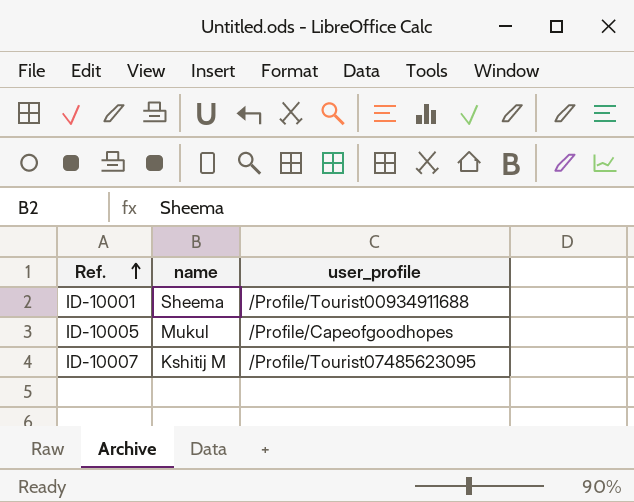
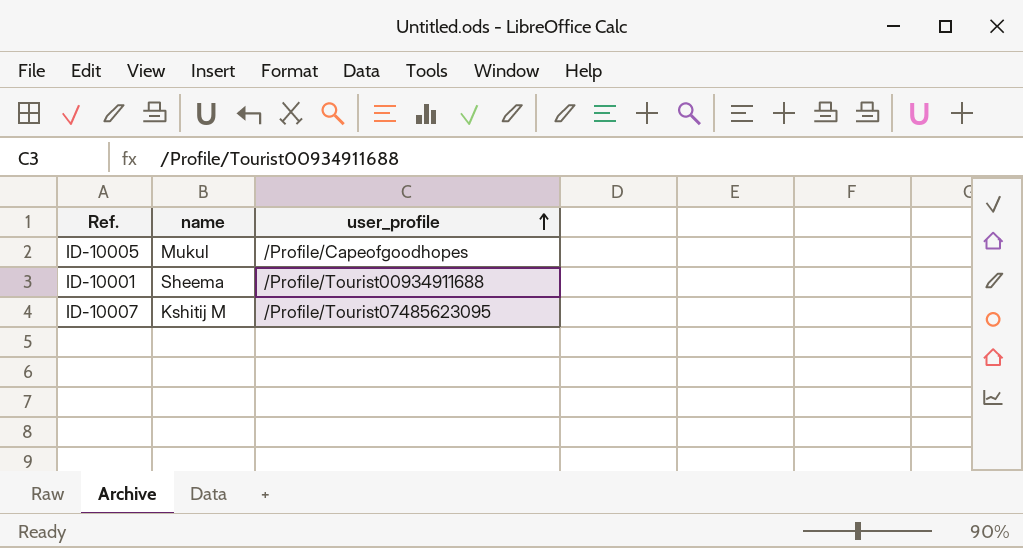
row order: Ref. ascending -> user_profile ascending

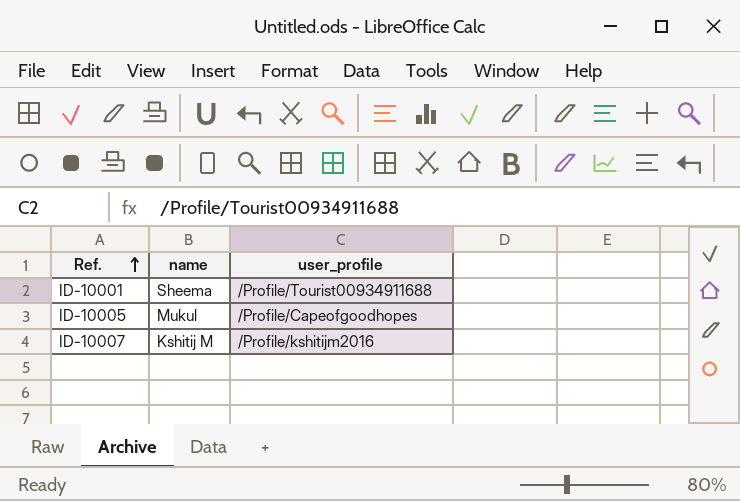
row order: user_profile ascending -> Ref. ascending
ID-10007 | user_profile: /Profile/Tourist07485623095 -> /Profile/kshitijm2016

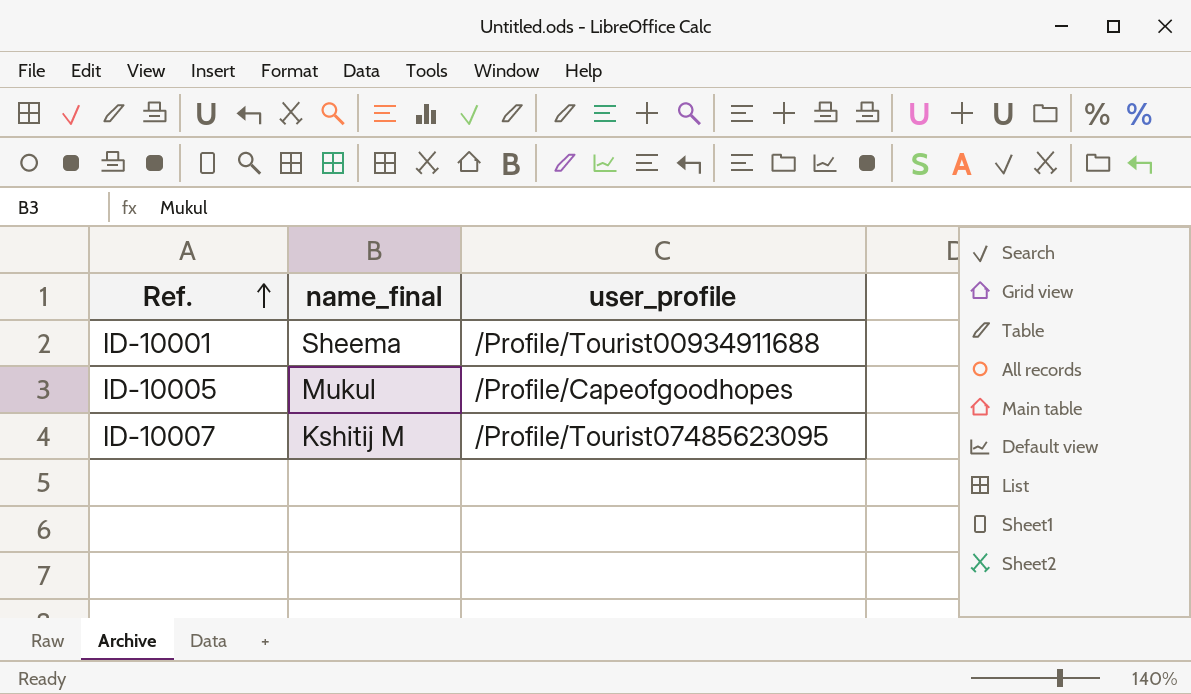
column name: name -> name_final
ID-10007 | user_profile: /Profile/kshitijm2016 -> /Profile/Tourist07485623095

